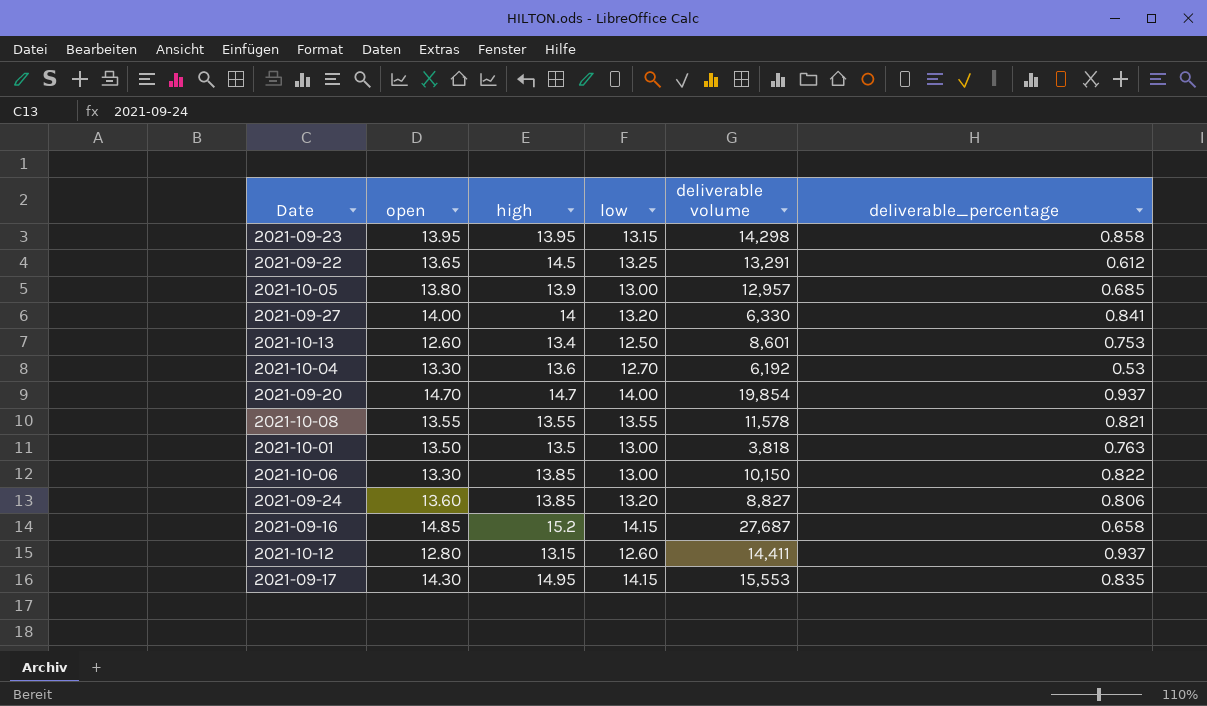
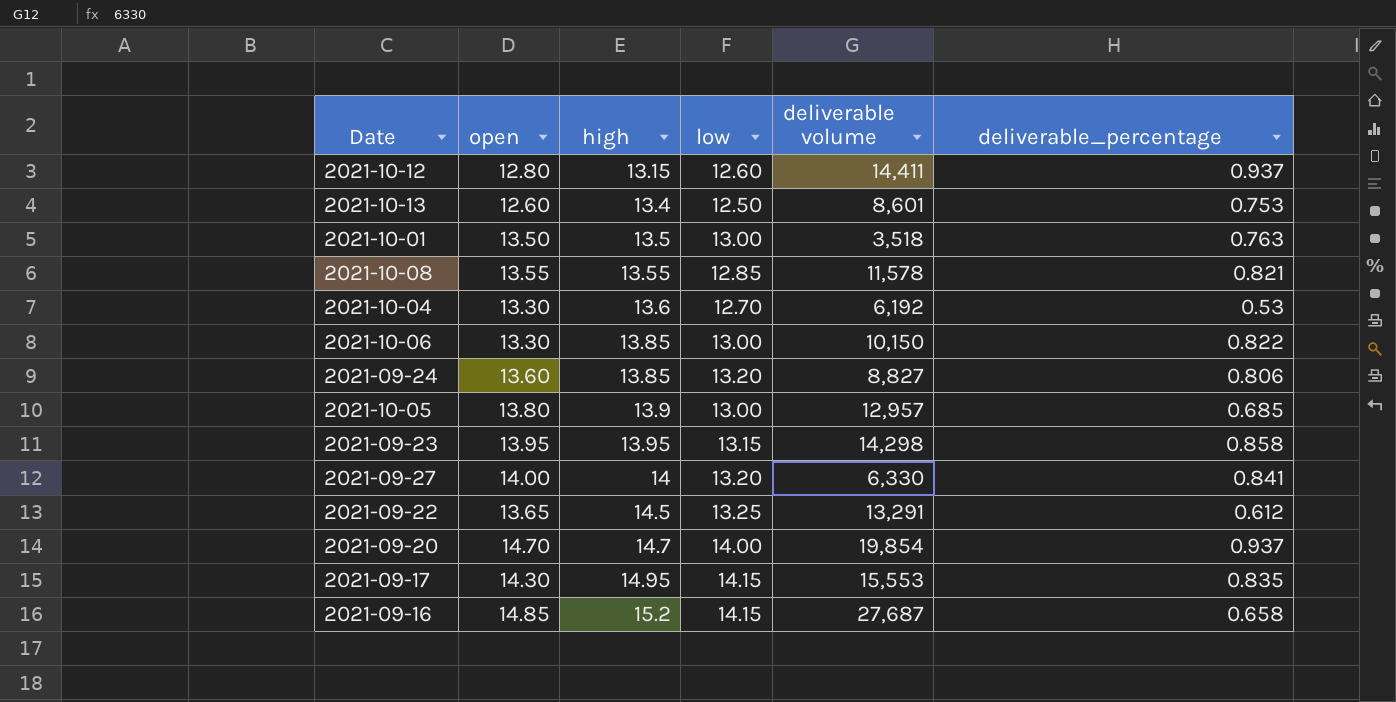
row order: none -> high ascending
2021-10-01 | deliverable volume: 3,818 -> 3,518
2021-10-08 | low: 13.55 -> 12.85

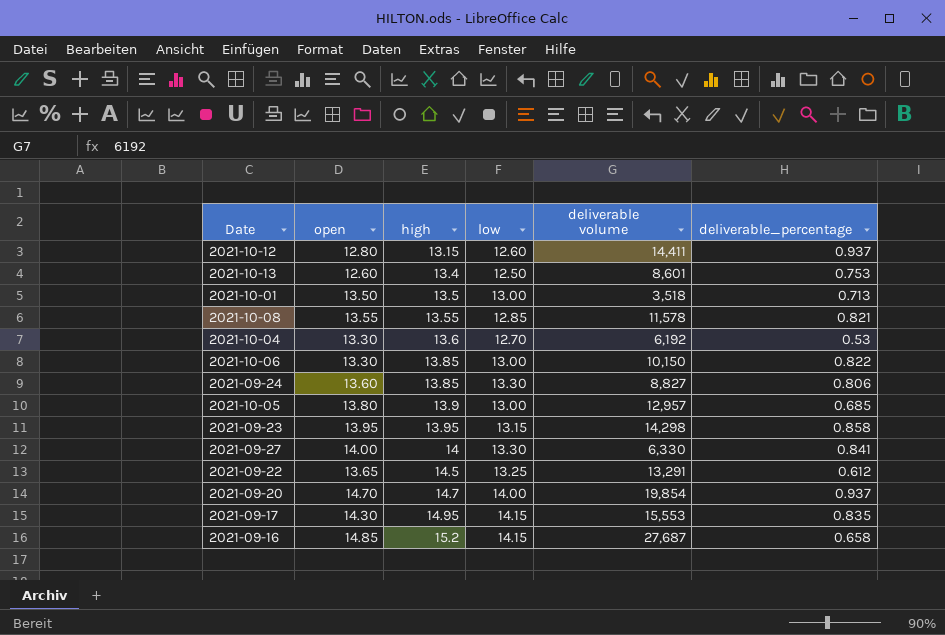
2021-10-01 | deliverable_percentage: 0.763 -> 0.713
2021-09-24 | low: 13.20 -> 13.30
2021-09-27 | low: 13.20 -> 13.30

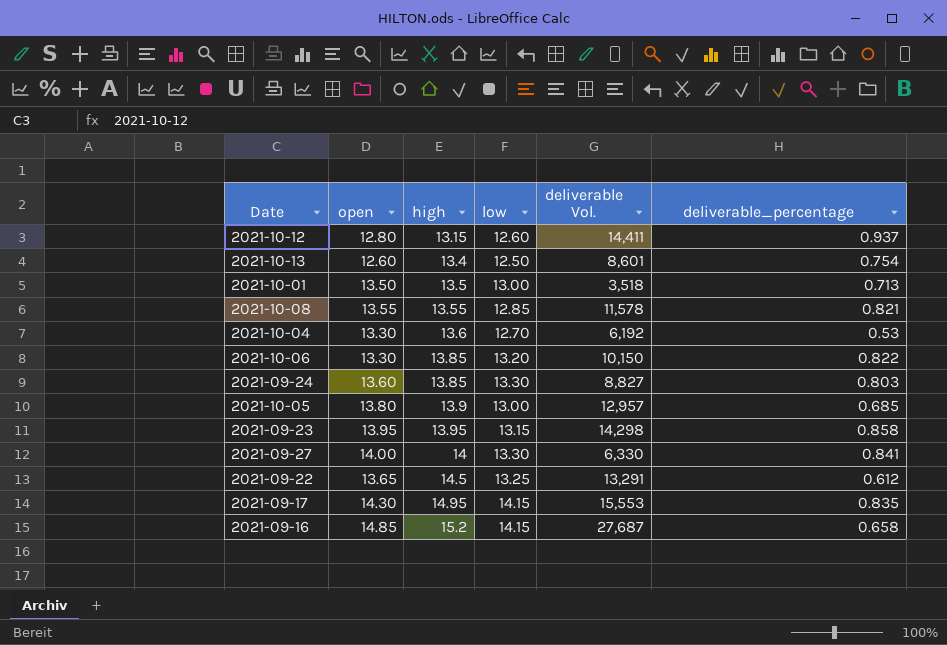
column name: deliverable volume -> deliverable Vol.
row 2021-09-20: 14.70 | 14.7 | 14.00 | 19,854 | 0.937 -> none
2021-10-13 | deliverable_percentage: 0.753 -> 0.754
2021-10-06 | low: 13.00 -> 13.20
2021-09-24 | deliverable_percentage: 0.806 -> 0.803

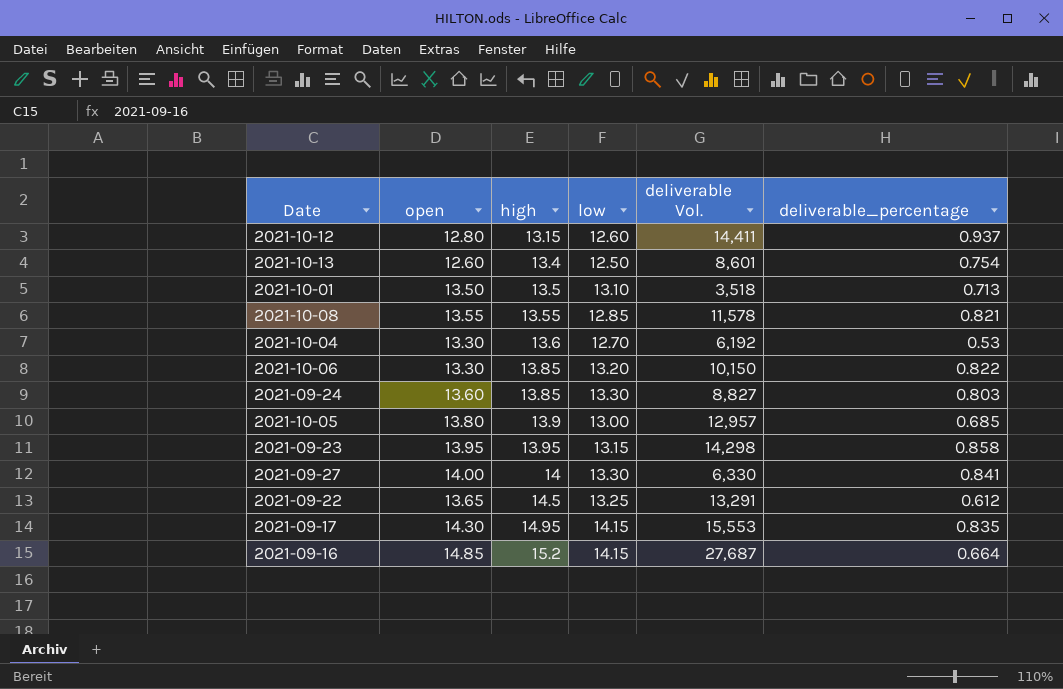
2021-10-01 | low: 13.00 -> 13.10
2021-09-16 | deliverable_percentage: 0.658 -> 0.664

